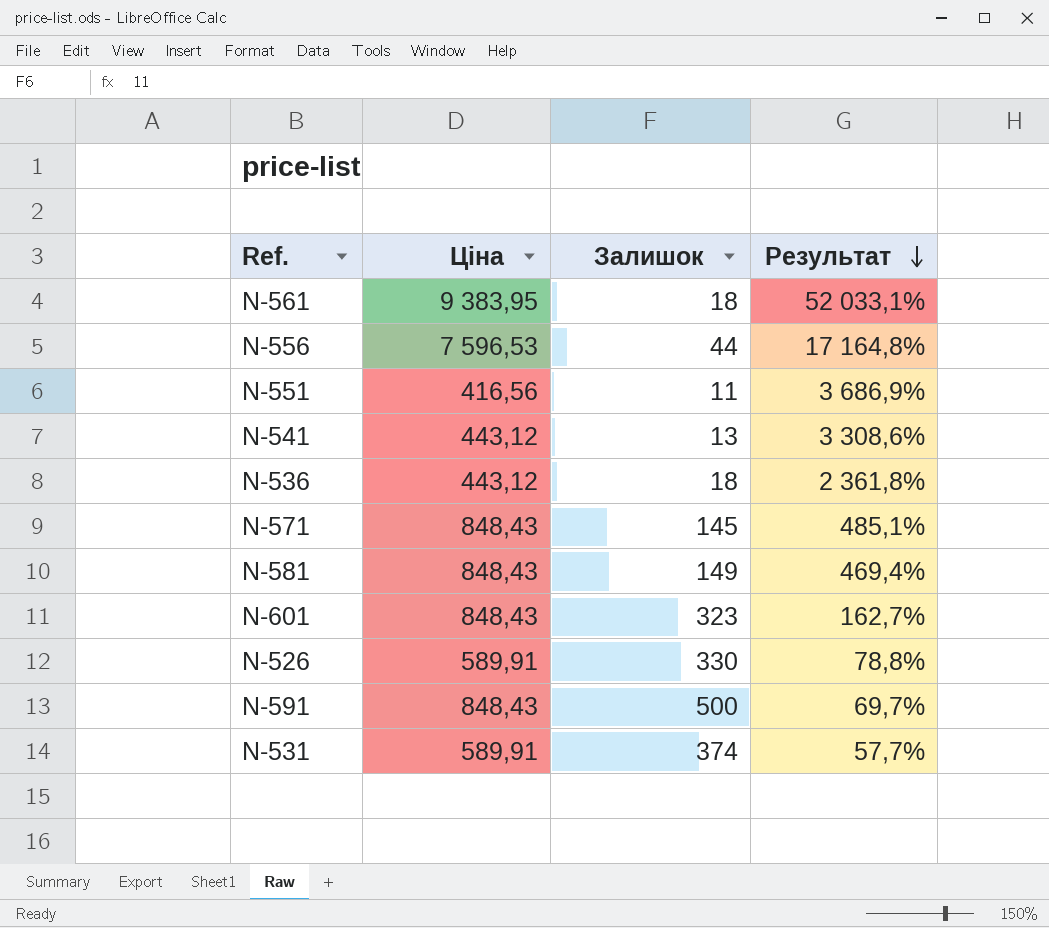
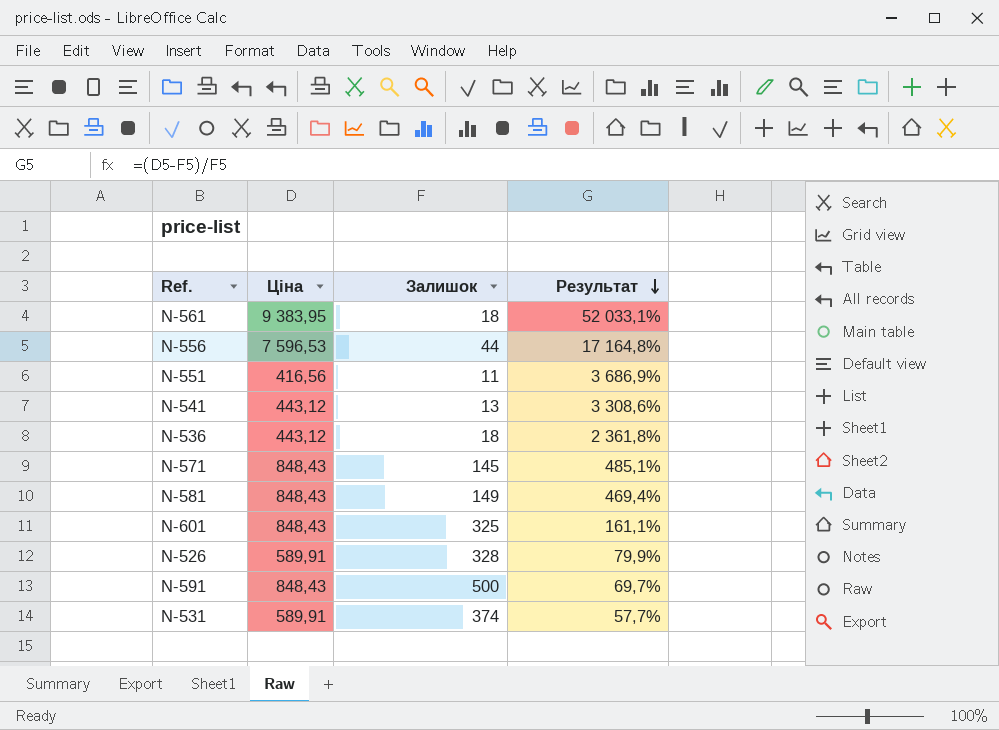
N-601 | Залишок: 323 -> 325
N-601 | Результат: 162,7% -> 161,1%
N-526 | Залишок: 330 -> 328
N-526 | Результат: 78,8% -> 79,9%

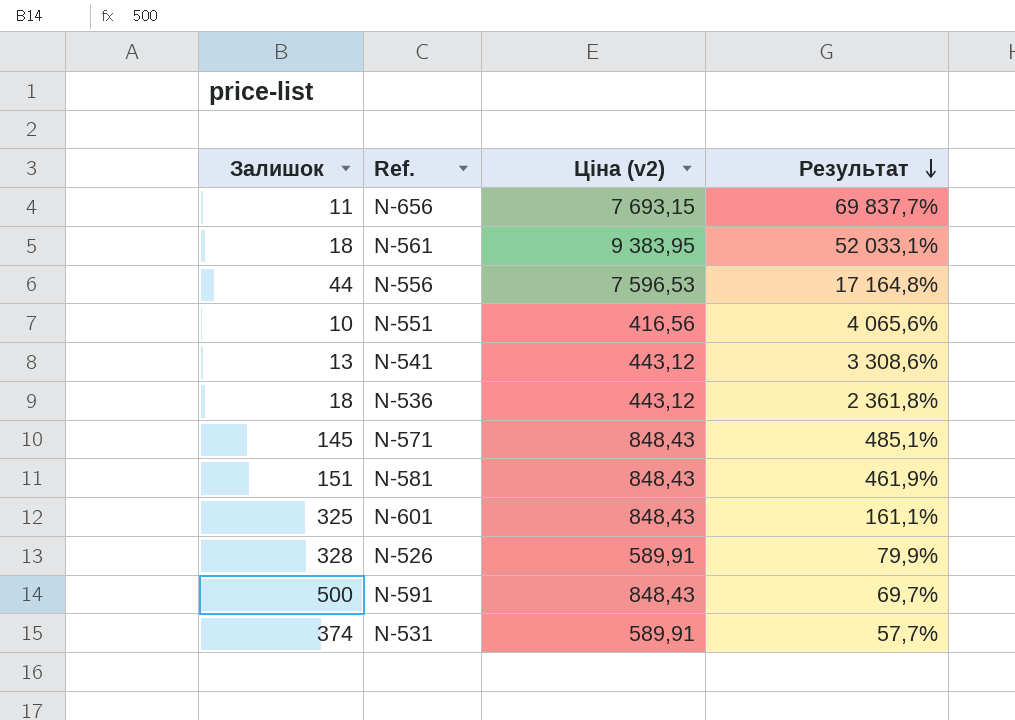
column Залишок | position: 3 -> 1
column name: Ціна -> Ціна (v2)
row N-656: none -> 11 | 7 693,15 | 69 837,7%
N-551 | Залишок: 11 -> 10
N-551 | Результат: 3 686,9% -> 4 065,6%
N-581 | Залишок: 149 -> 151
N-581 | Результат: 469,4% -> 461,9%

